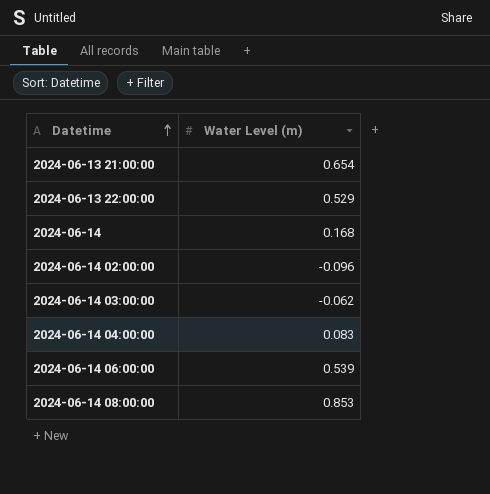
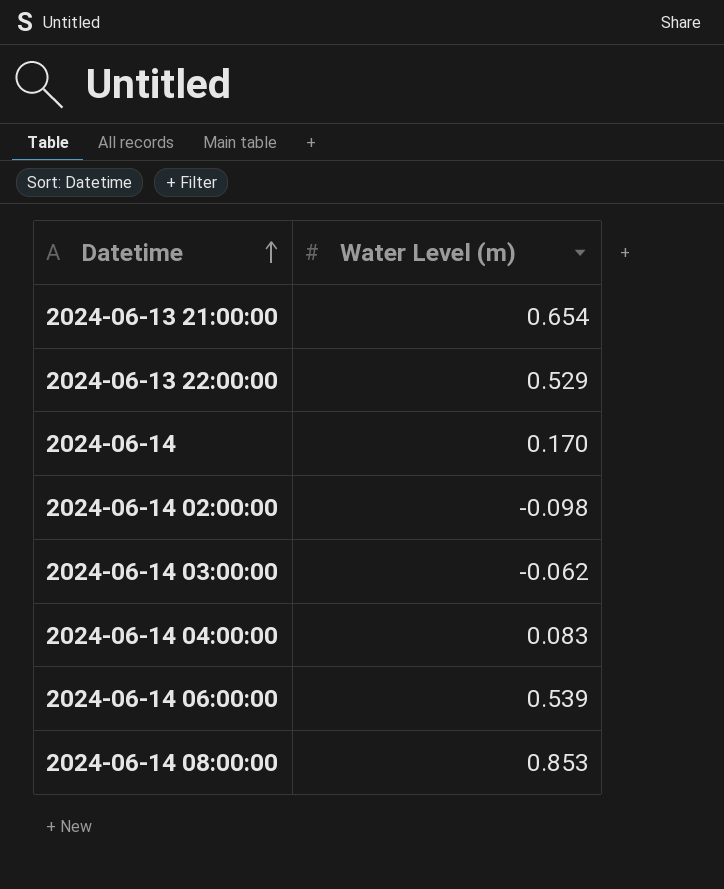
2024-06-14 | Water Level (m): 0.168 -> 0.170
2024-06-14 02:00:00 | Water Level (m): -0.096 -> -0.098

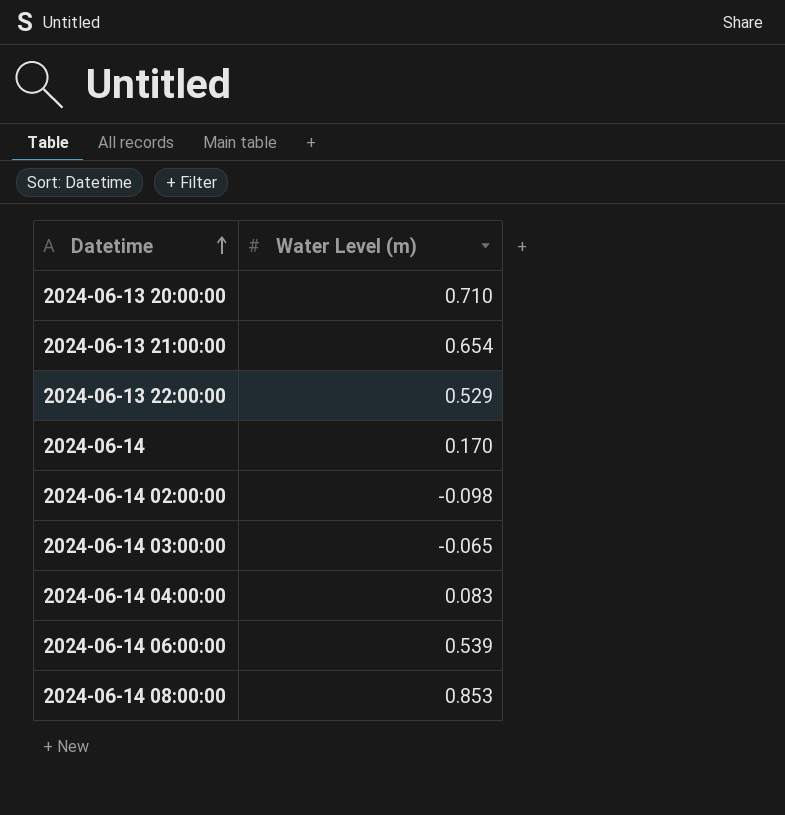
row 2024-06-13 20:00:00: none -> 0.710
2024-06-14 03:00:00 | Water Level (m): -0.062 -> -0.065

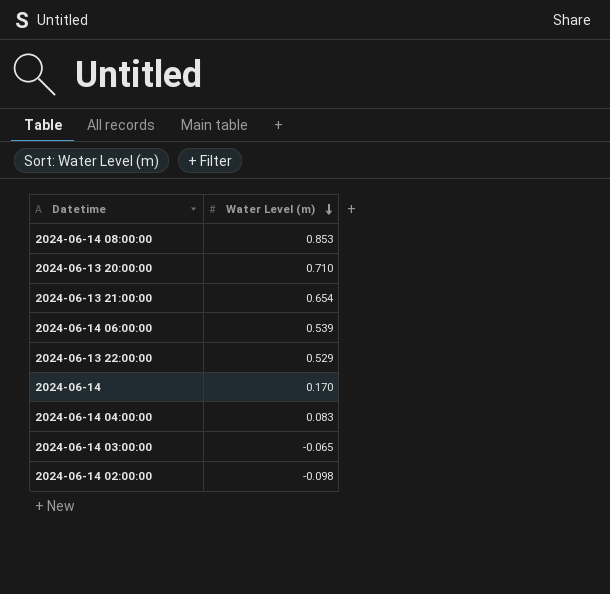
row order: Datetime ascending -> Water Level (m) descending

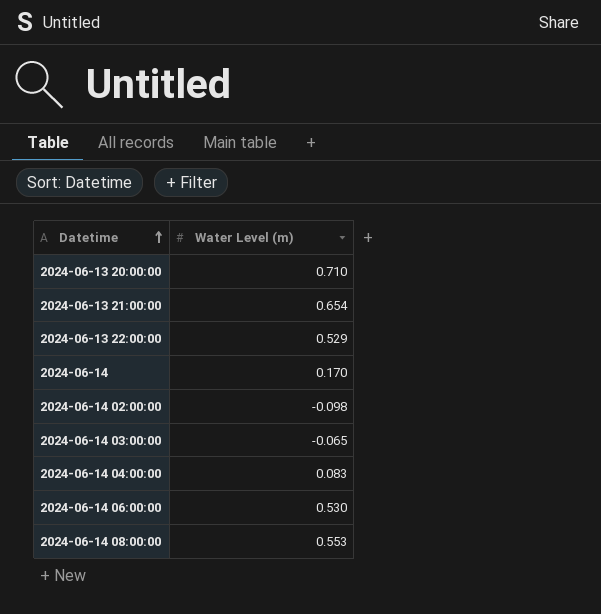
row order: Water Level (m) descending -> Datetime ascending
2024-06-14 06:00:00 | Water Level (m): 0.539 -> 0.530
2024-06-14 08:00:00 | Water Level (m): 0.853 -> 0.553

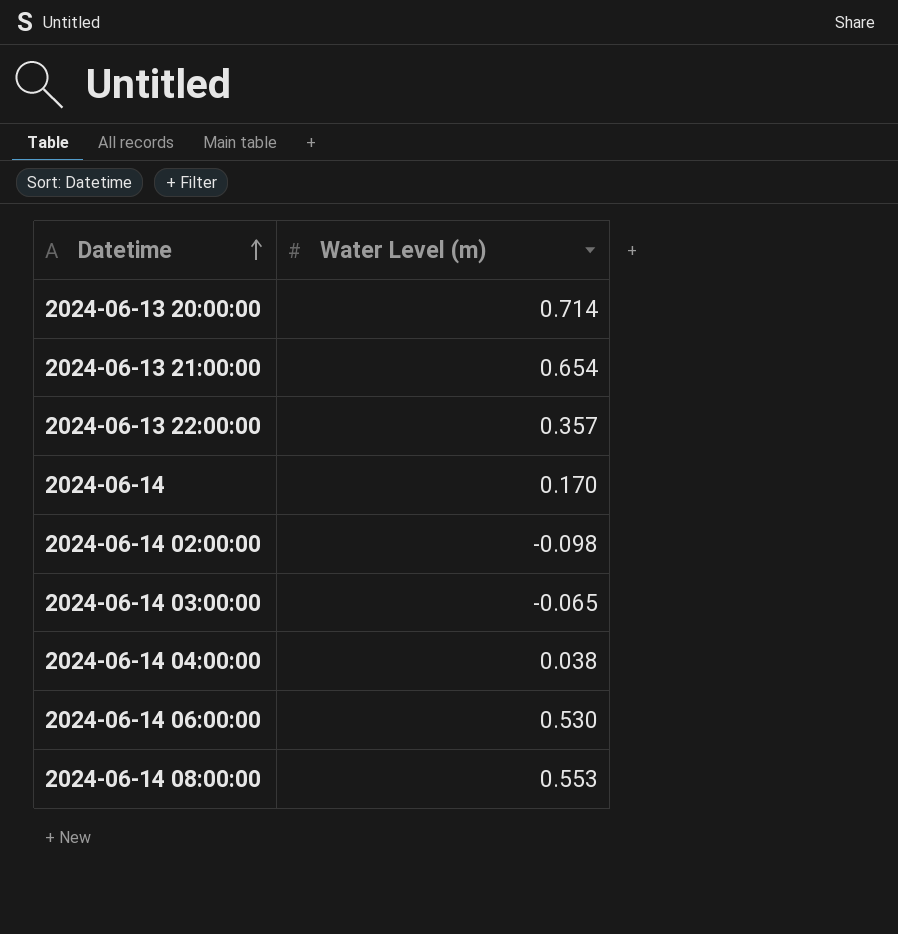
2024-06-13 20:00:00 | Water Level (m): 0.710 -> 0.714
2024-06-13 22:00:00 | Water Level (m): 0.529 -> 0.357
2024-06-14 04:00:00 | Water Level (m): 0.083 -> 0.038

